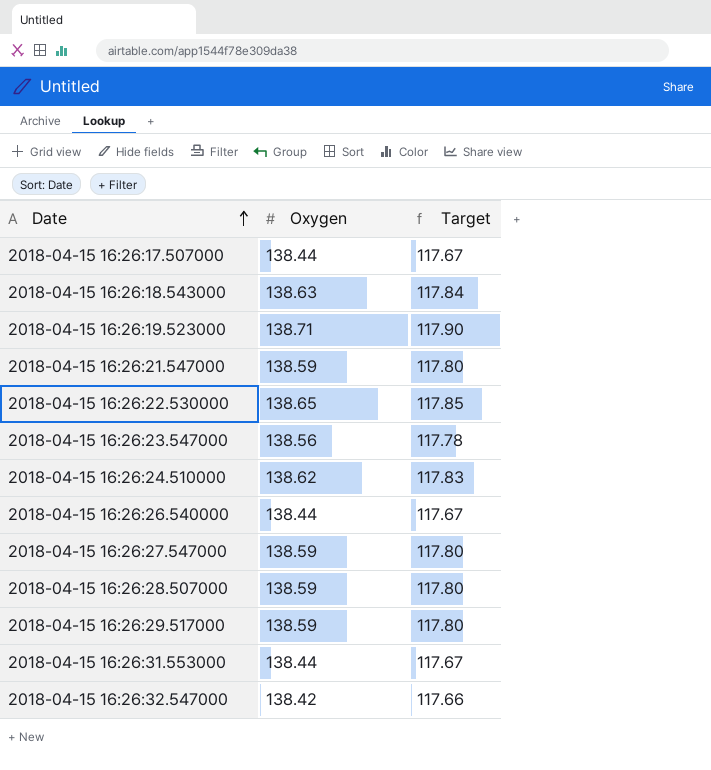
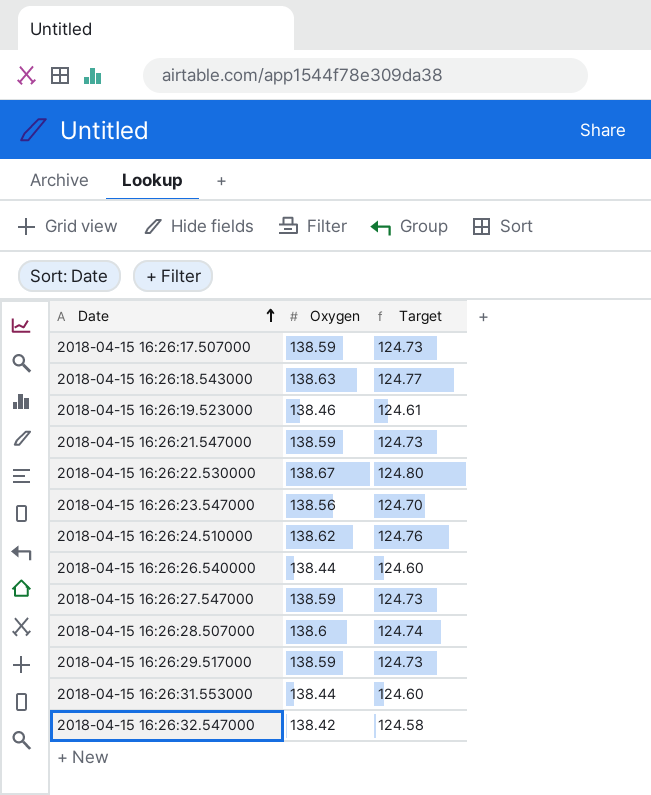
column Target | formula: [Oxygen] * 0.85 -> [Oxygen] * 0.9
2018-04-15 16:26:17.507000 | Oxygen: 138.44 -> 138.59
2018-04-15 16:26:19.523000 | Oxygen: 138.71 -> 138.46
2018-04-15 16:26:22.530000 | Oxygen: 138.65 -> 138.67
2018-04-15 16:26:28.507000 | Oxygen: 138.59 -> 138.6

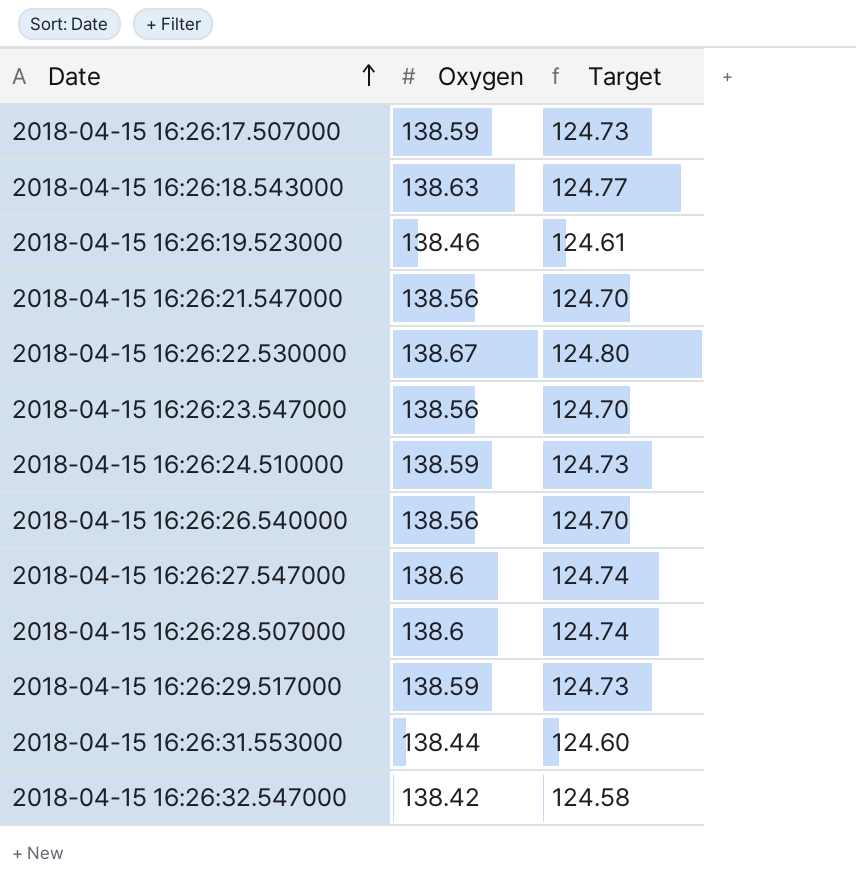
2018-04-15 16:26:21.547000 | Oxygen: 138.59 -> 138.56
2018-04-15 16:26:21.547000 | Target: 124.73 -> 124.70
2018-04-15 16:26:24.510000 | Oxygen: 138.62 -> 138.59
2018-04-15 16:26:24.510000 | Target: 124.76 -> 124.73
2018-04-15 16:26:26.540000 | Oxygen: 138.44 -> 138.56
2018-04-15 16:26:26.540000 | Target: 124.60 -> 124.70
2018-04-15 16:26:27.547000 | Oxygen: 138.59 -> 138.6
2018-04-15 16:26:27.547000 | Target: 124.73 -> 124.74

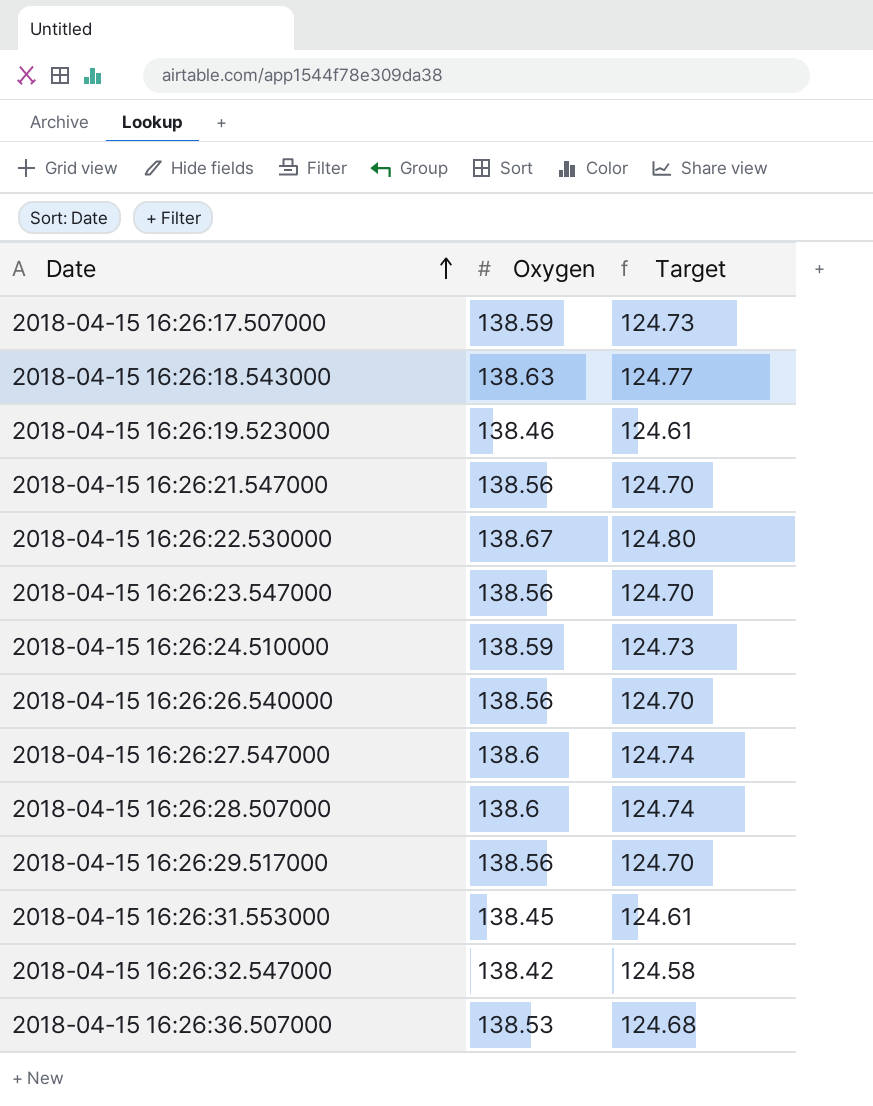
2018-04-15 16:26:29.517000 | Oxygen: 138.59 -> 138.56
2018-04-15 16:26:29.517000 | Target: 124.73 -> 124.70
2018-04-15 16:26:31.553000 | Oxygen: 138.44 -> 138.45
2018-04-15 16:26:31.553000 | Target: 124.60 -> 124.61
row 2018-04-15 16:26:36.507000: none -> 138.53 | 124.68

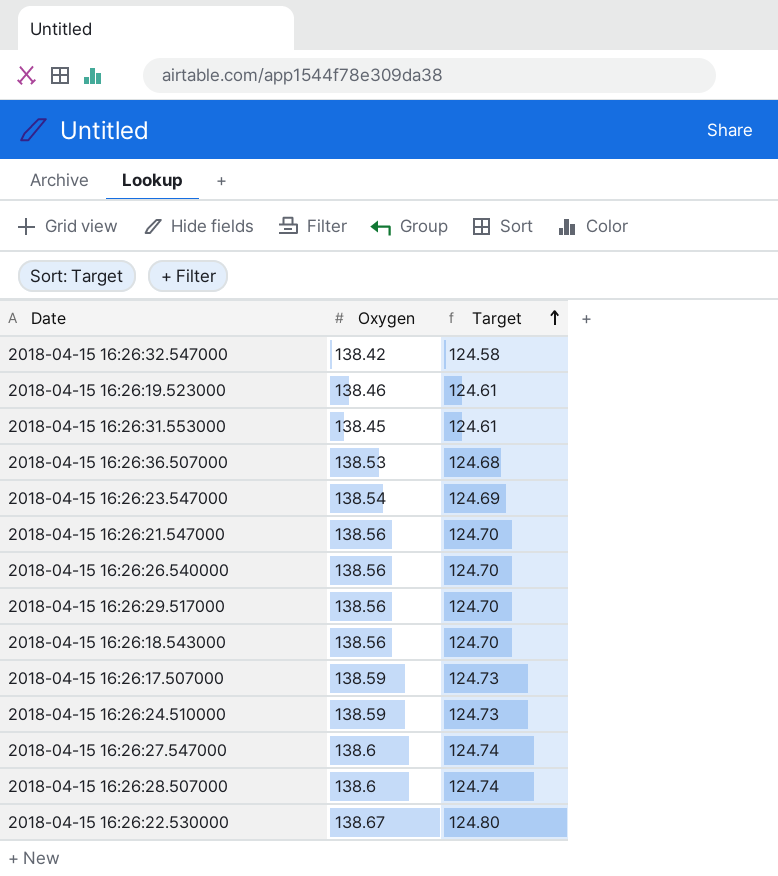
row order: Date ascending -> Target ascending
2018-04-15 16:26:23.547000 | Oxygen: 138.56 -> 138.54
2018-04-15 16:26:23.547000 | Target: 124.70 -> 124.69
2018-04-15 16:26:18.543000 | Oxygen: 138.63 -> 138.56
2018-04-15 16:26:18.543000 | Target: 124.77 -> 124.70

